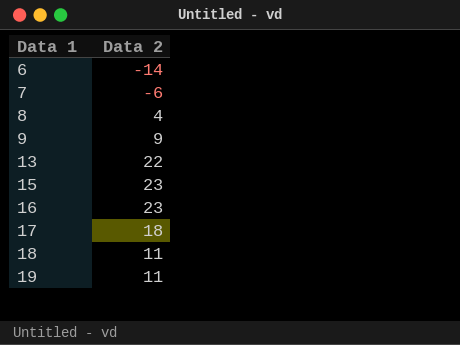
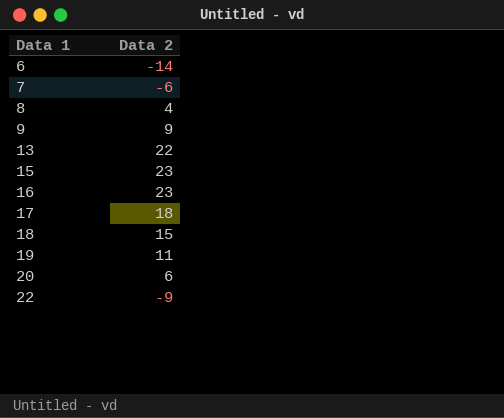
18 | Data 2: 11 -> 15
row 20: none -> 6
row 22: none -> -9

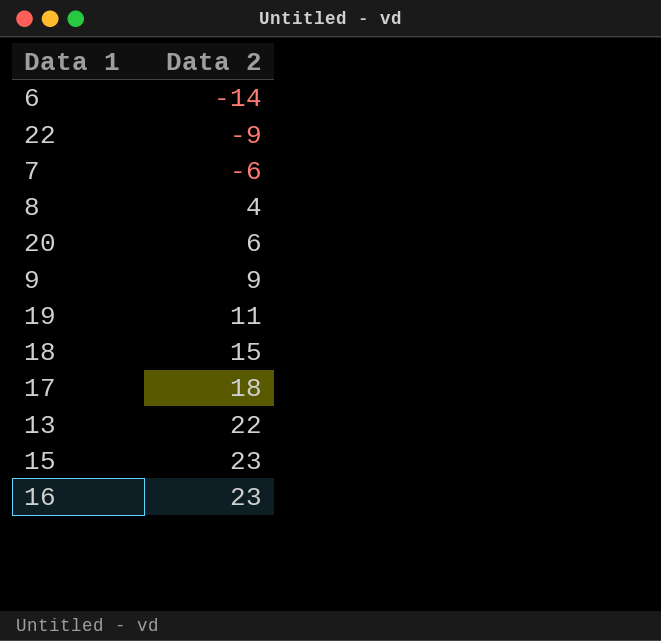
row order: Data 1 ascending -> Data 2 ascending

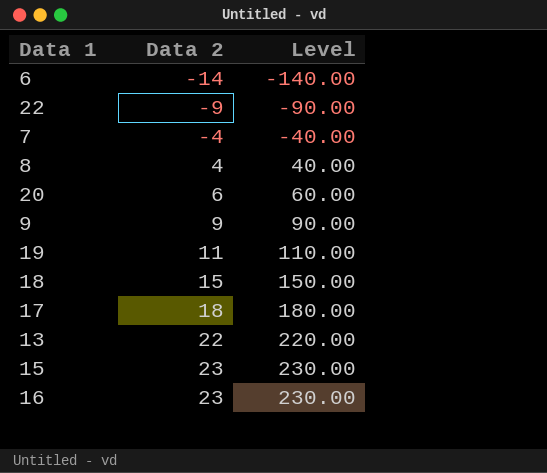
column Level | formula: none -> [Data 2] * 10
7 | Data 2: -6 -> -4

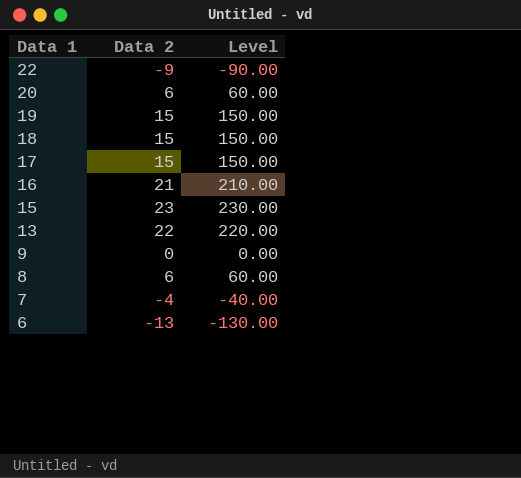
row order: Data 2 ascending -> Data 1 descending
19 | Data 2: 11 -> 15
19 | Level: 110.00 -> 150.00
17 | Data 2: 18 -> 15
17 | Level: 180.00 -> 150.00
16 | Data 2: 23 -> 21
16 | Level: 230.00 -> 210.00
9 | Data 2: 9 -> 0
9 | Level: 90.00 -> 0.00
8 | Data 2: 4 -> 6
8 | Level: 40.00 -> 60.00
6 | Data 2: -14 -> -13
6 | Level: -140.00 -> -130.00

